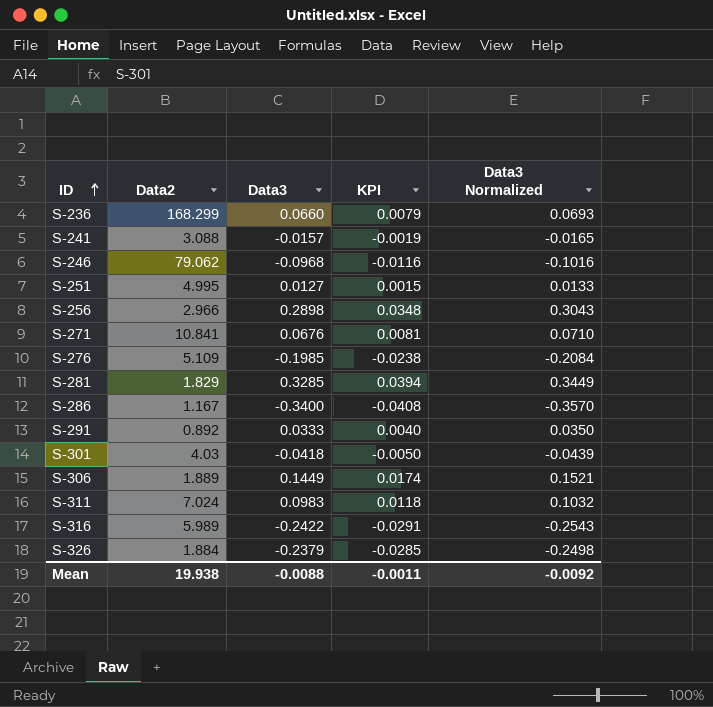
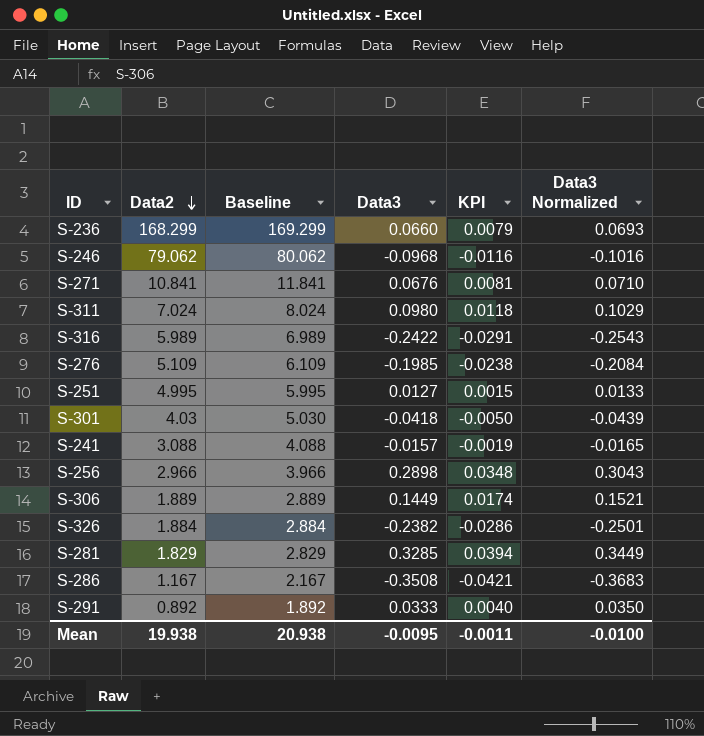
row order: ID ascending -> Data2 descending
column Baseline | formula: none -> [Data2] + 1
S-311 | Data3: 0.0983 -> 0.0980
S-311 | Data3 Normalized: 0.1032 -> 0.1029
S-326 | Data3: -0.2379 -> -0.2382
S-326 | KPI: -0.0285 -> -0.0286
S-326 | Data3 Normalized: -0.2498 -> -0.2501
S-286 | Data3: -0.3400 -> -0.3508
S-286 | KPI: -0.0408 -> -0.0421
S-286 | Data3 Normalized: -0.3570 -> -0.3683
Mean | Data3: -0.0088 -> -0.0095
Mean | Data3 Normalized: -0.0092 -> -0.0100

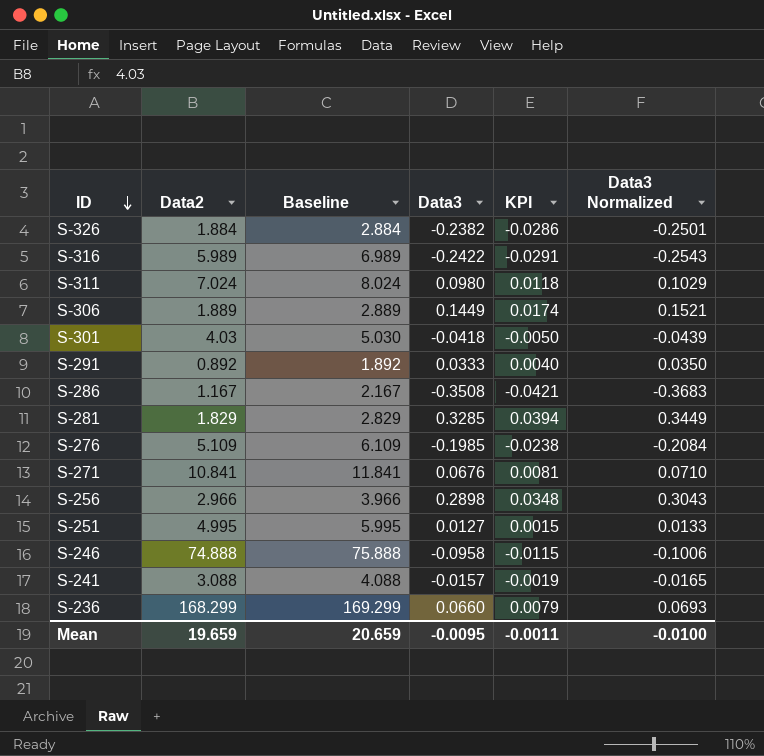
row order: Data2 descending -> ID descending
S-246 | Data2: 79.062 -> 74.888
S-246 | Baseline: 80.062 -> 75.888
S-246 | Data3: -0.0968 -> -0.0958
S-246 | KPI: -0.0116 -> -0.0115
S-246 | Data3 Normalized: -0.1016 -> -0.1006
Mean | Data2: 19.938 -> 19.659
Mean | Baseline: 20.938 -> 20.659

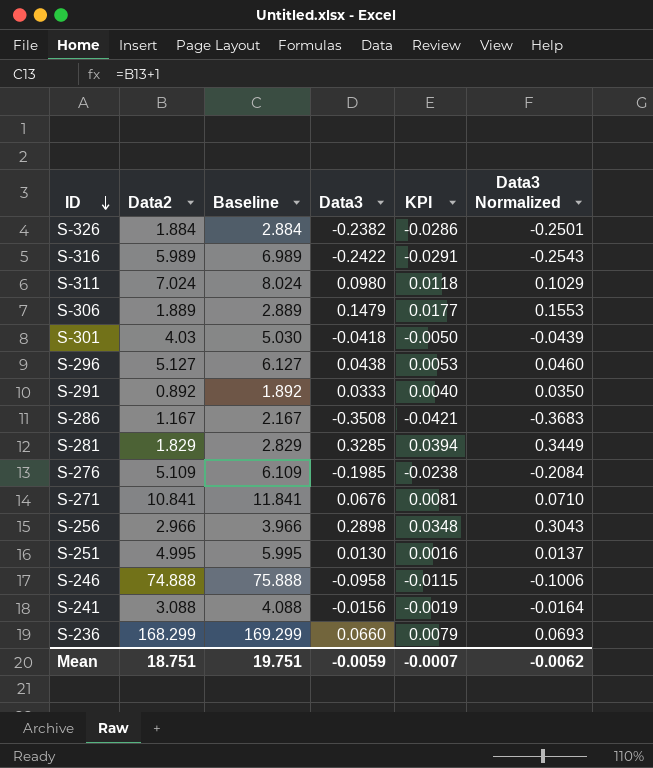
S-306 | Data3: 0.1449 -> 0.1479
S-306 | KPI: 0.0174 -> 0.0177
S-306 | Data3 Normalized: 0.1521 -> 0.1553
row S-296: none -> 5.127 | 6.127 | 0.0438 | 0.0053 | 0.0460
S-251 | Data3: 0.0127 -> 0.0130
S-251 | KPI: 0.0015 -> 0.0016
S-251 | Data3 Normalized: 0.0133 -> 0.0137
S-241 | Data3: -0.0157 -> -0.0156
S-241 | Data3 Normalized: -0.0165 -> -0.0164
Mean | Data2: 19.659 -> 18.751
Mean | Baseline: 20.659 -> 19.751
Mean | Data3: -0.0095 -> -0.0059
Mean | KPI: -0.0011 -> -0.0007
Mean | Data3 Normalized: -0.0100 -> -0.0062

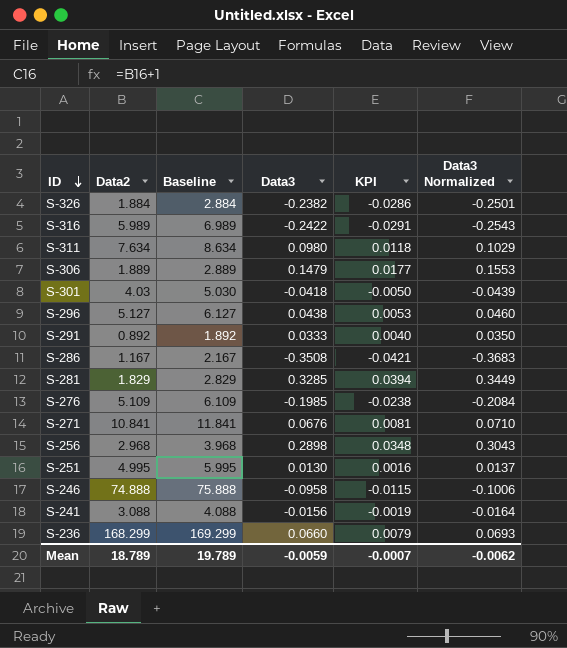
S-311 | Data2: 7.024 -> 7.634
S-311 | Baseline: 8.024 -> 8.634
S-256 | Data2: 2.966 -> 2.968
S-256 | Baseline: 3.966 -> 3.968
Mean | Data2: 18.751 -> 18.789
Mean | Baseline: 19.751 -> 19.789

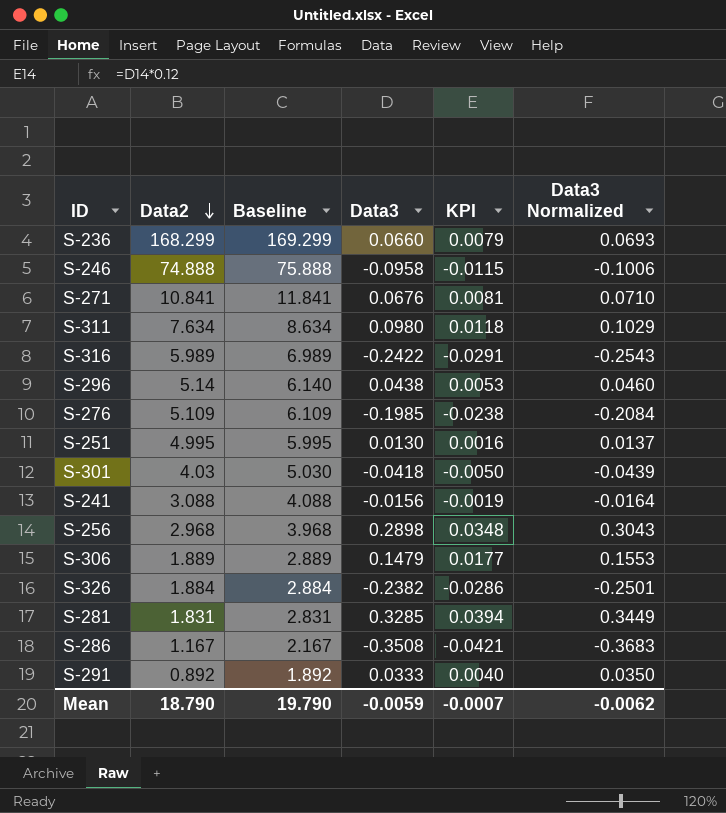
row order: ID descending -> Data2 descending
S-296 | Data2: 5.127 -> 5.14
S-296 | Baseline: 6.127 -> 6.140
S-281 | Data2: 1.829 -> 1.831
S-281 | Baseline: 2.829 -> 2.831
Mean | Data2: 18.789 -> 18.790
Mean | Baseline: 19.789 -> 19.790

